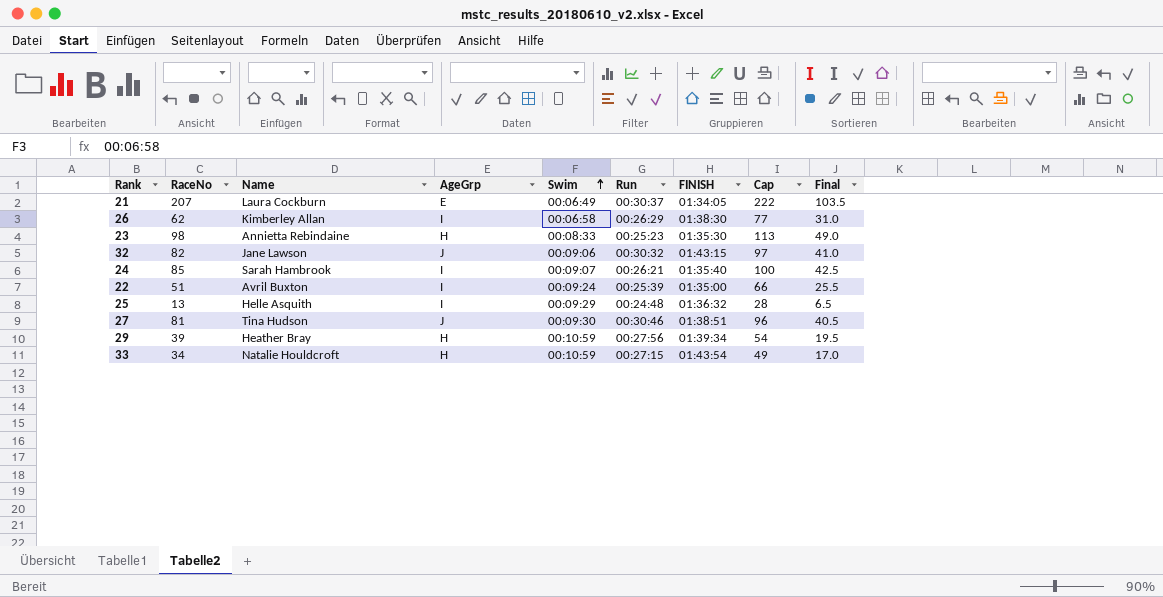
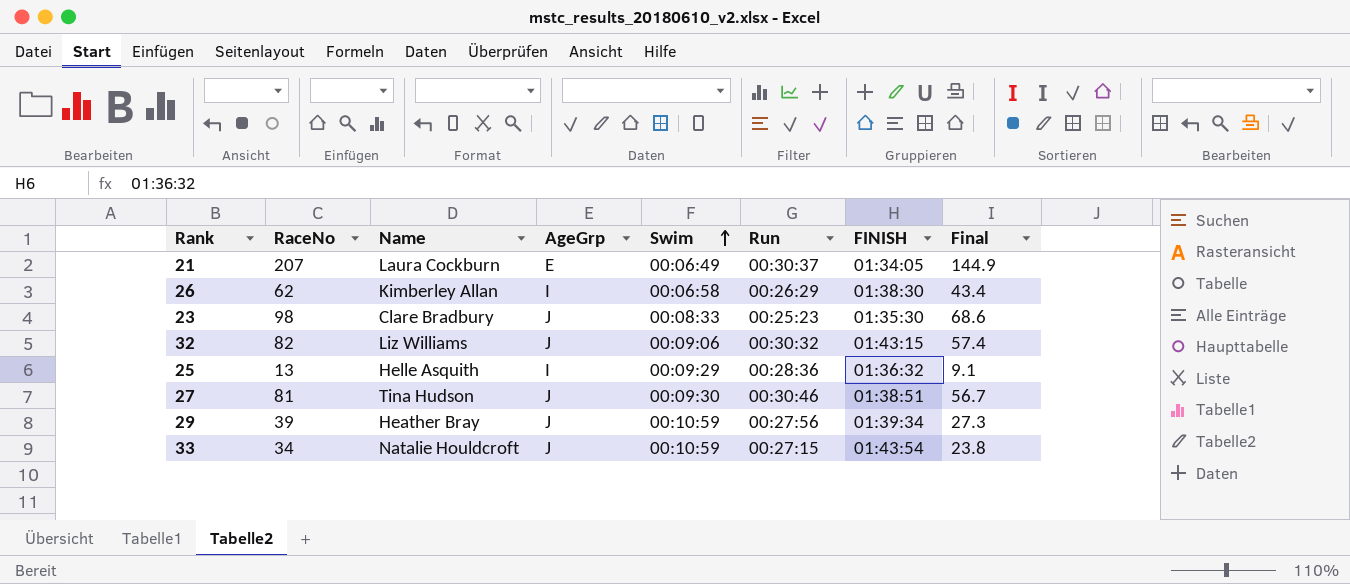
column Cap | formula: [RaceNo] + 15 -> none
column Final | formula: [RaceNo] * 0.5 -> [RaceNo] * 0.7
row 24: 85 | Sarah Hambrook | I | 00:09:07 | 00:26:21 | 01:35:40 | 100 | 42.5 -> none
row 22: 51 | Avril Buxton | I | 00:09:24 | 00:25:39 | 01:35:00 | 66 | 25.5 -> none
23 | Name: Annietta Rebindaine -> Clare Bradbury
23 | AgeGrp: H -> J
32 | Name: Jane Lawson -> Liz Williams
25 | Run: 00:24:48 -> 00:28:36
29 | AgeGrp: H -> J
33 | AgeGrp: H -> J

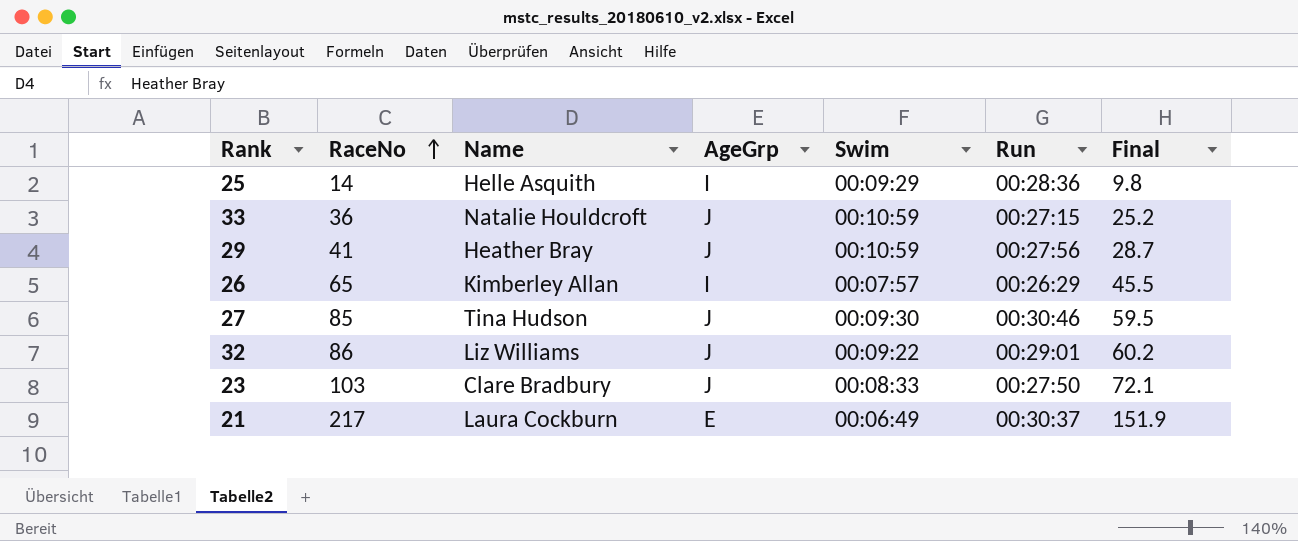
row order: Swim ascending -> RaceNo ascending
column FINISH | position: 7 -> none
25 | RaceNo: 13 -> 14
25 | Final: 9.1 -> 9.8
33 | RaceNo: 34 -> 36
33 | Final: 23.8 -> 25.2
29 | RaceNo: 39 -> 41
29 | Final: 27.3 -> 28.7
26 | RaceNo: 62 -> 65
26 | Swim: 00:06:58 -> 00:07:57
26 | Final: 43.4 -> 45.5
27 | RaceNo: 81 -> 85
27 | Final: 56.7 -> 59.5
32 | RaceNo: 82 -> 86
32 | Swim: 00:09:06 -> 00:09:22
32 | Run: 00:30:32 -> 00:29:01
32 | Final: 57.4 -> 60.2
23 | RaceNo: 98 -> 103
23 | Run: 00:25:23 -> 00:27:50
23 | Final: 68.6 -> 72.1
21 | RaceNo: 207 -> 217
21 | Final: 144.9 -> 151.9

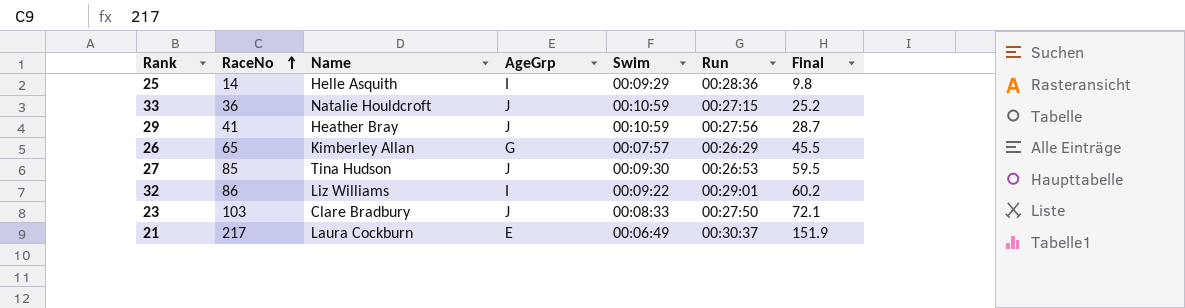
26 | AgeGrp: I -> G
27 | Run: 00:30:46 -> 00:26:53
32 | AgeGrp: J -> I

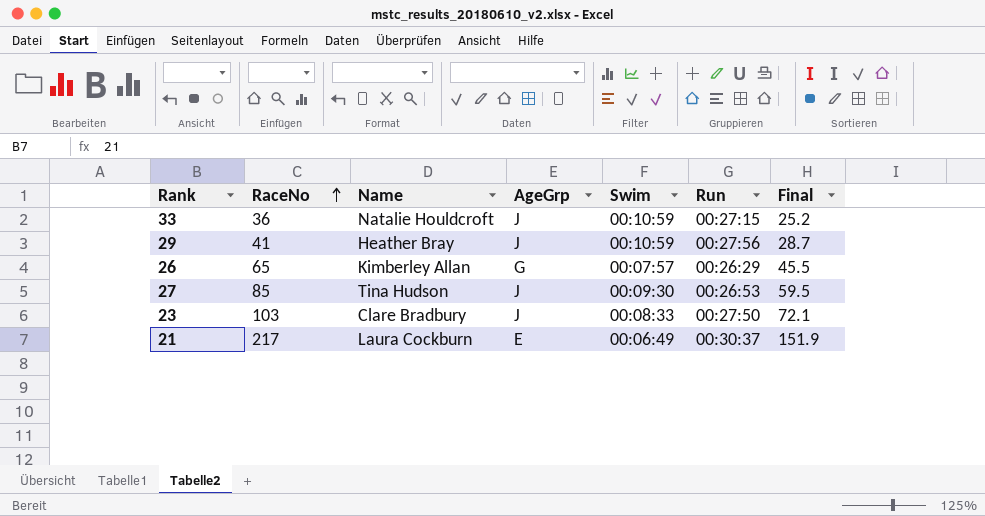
row 25: 14 | Helle Asquith | I | 00:09:29 | 00:28:36 | 9.8 -> none
row 32: 86 | Liz Williams | I | 00:09:22 | 00:29:01 | 60.2 -> none

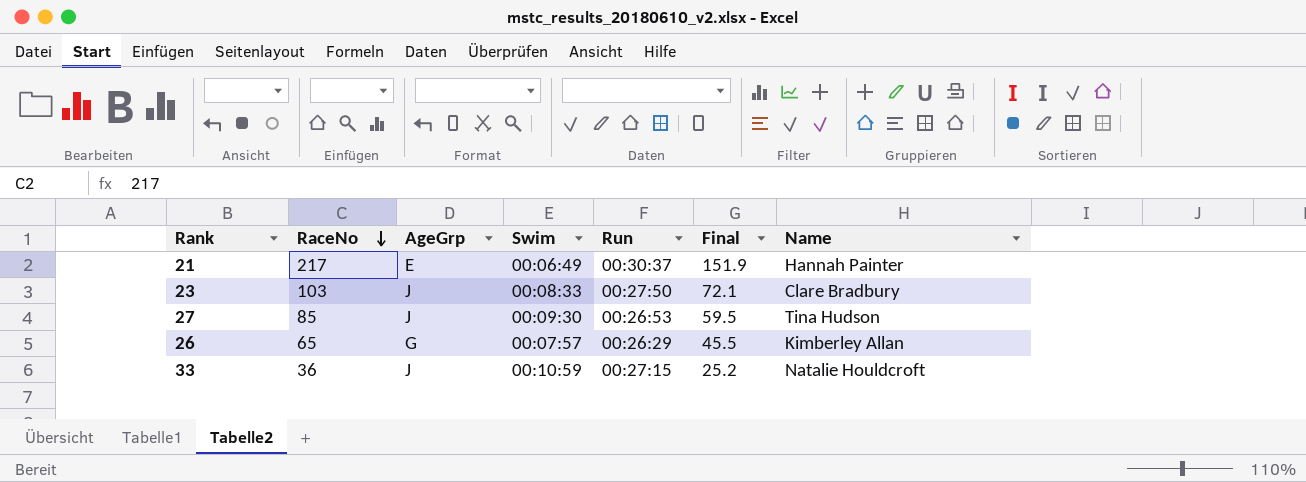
row order: RaceNo ascending -> RaceNo descending
column Name | position: 3 -> 7
row 29: 41 | Heather Bray | J | 00:10:59 | 00:27:56 | 28.7 -> none
21 | Name: Laura Cockburn -> Hannah Painter

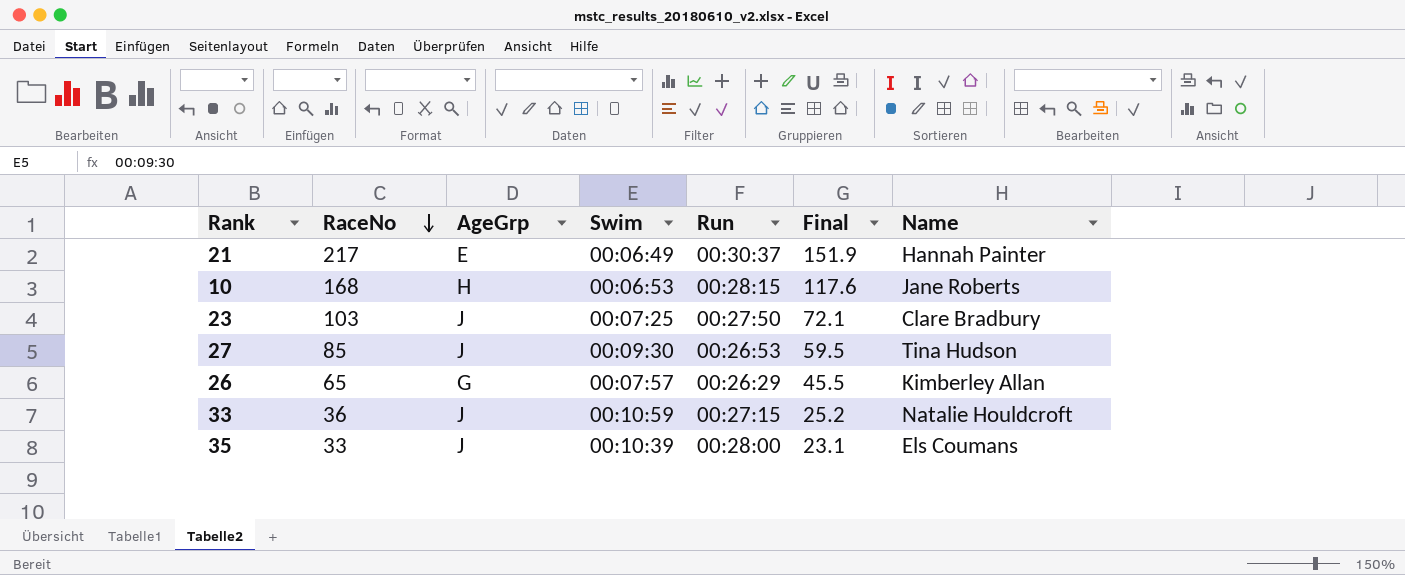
row 10: none -> 168 | H | 00:06:53 | 00:28:15 | 117.6 | Jane Roberts
23 | Swim: 00:08:33 -> 00:07:25
row 35: none -> 33 | J | 00:10:39 | 00:28:00 | 23.1 | Els Coumans

